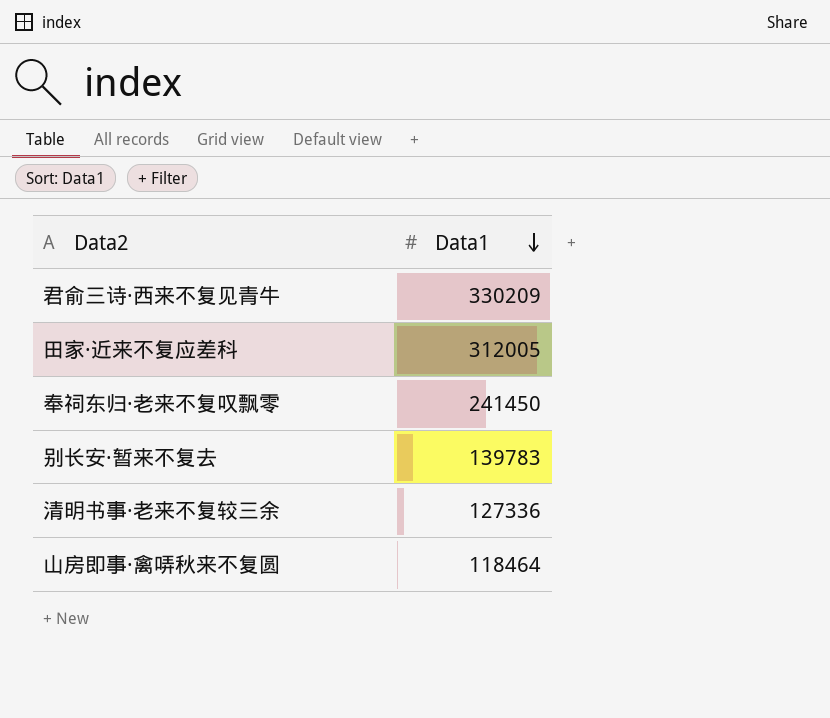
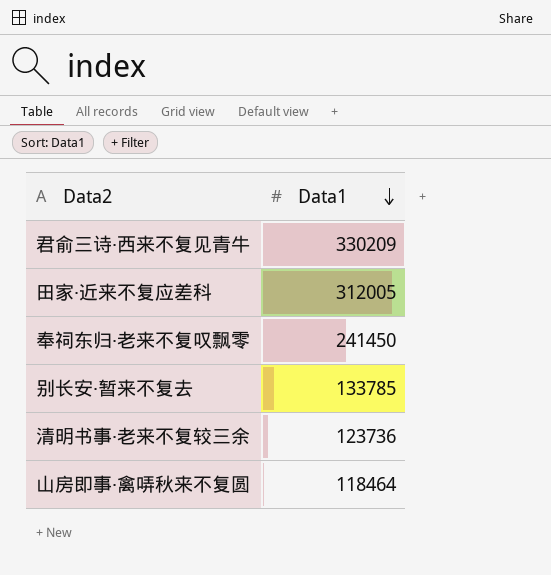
别长安·暂来不复去 | Data1: 139783 -> 133785
清明书事·老来不复较三余 | Data1: 127336 -> 123736

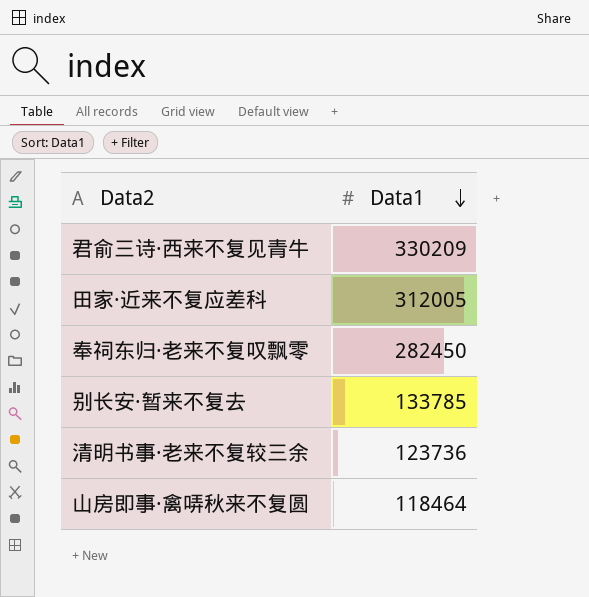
奉祠东归·老来不复叹飘零 | Data1: 241450 -> 282450

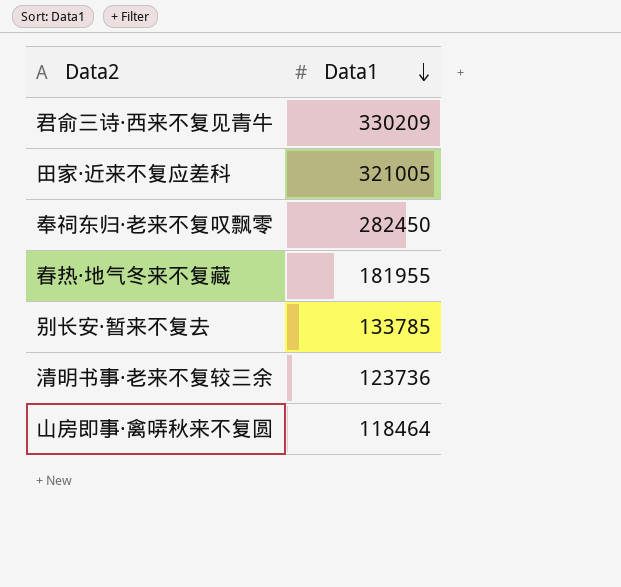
田家·近来不复应差科 | Data1: 312005 -> 321005
row 春热·地气冬来不复藏: none -> 181955

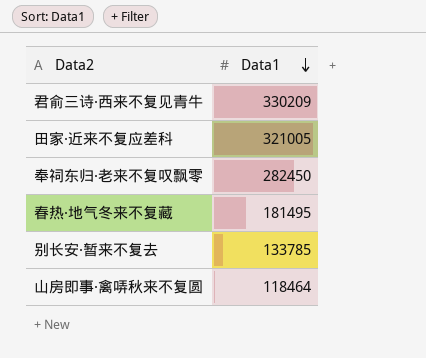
row 清明书事·老来不复较三余: 123736 -> none
春热·地气冬来不复藏 | Data1: 181955 -> 181495

